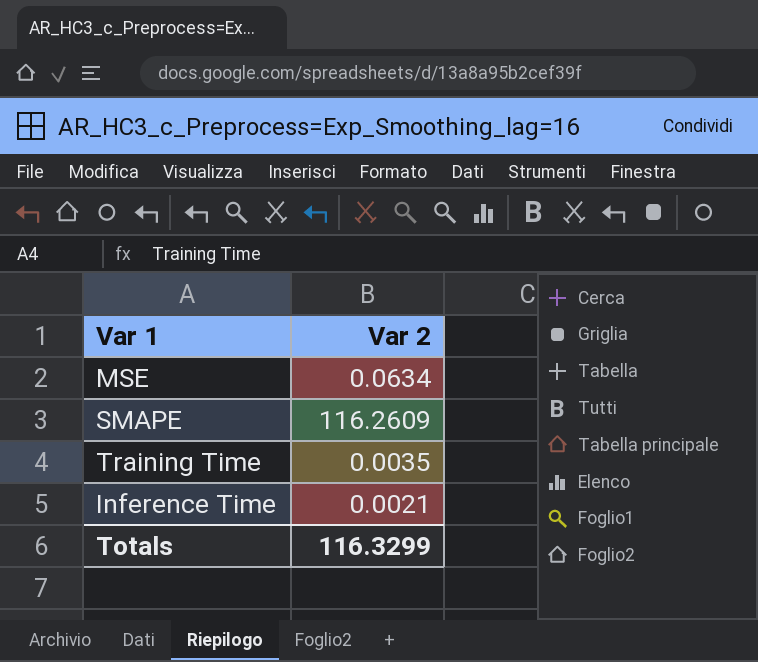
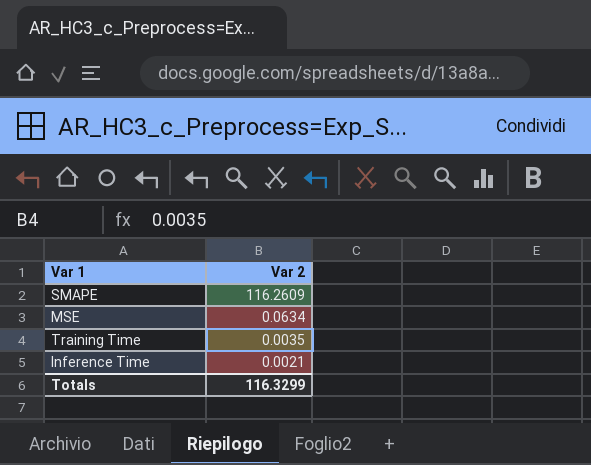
row order: none -> Var 2 descending

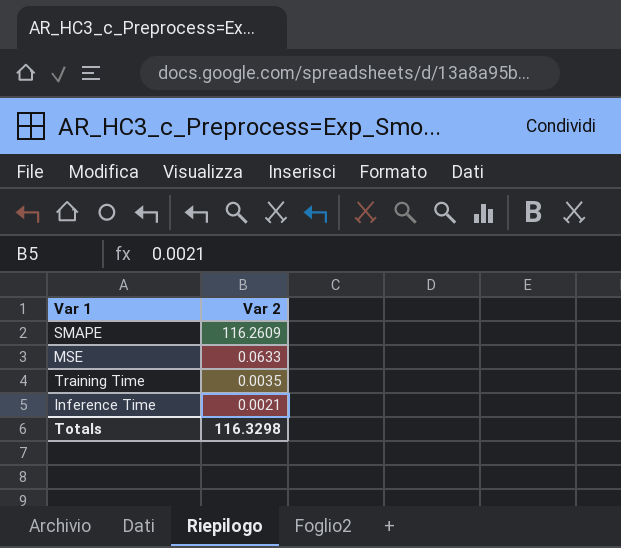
MSE | Var 2: 0.0634 -> 0.0633
Totals | Var 2: 116.3299 -> 116.3298

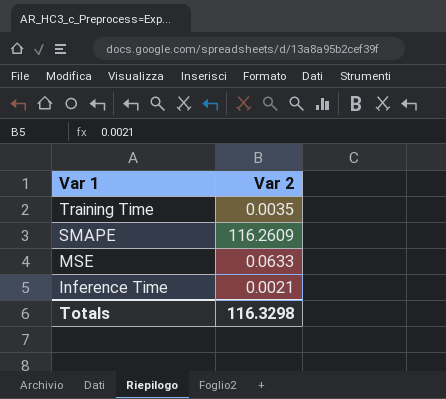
row order: Var 2 descending -> Var 1 descending

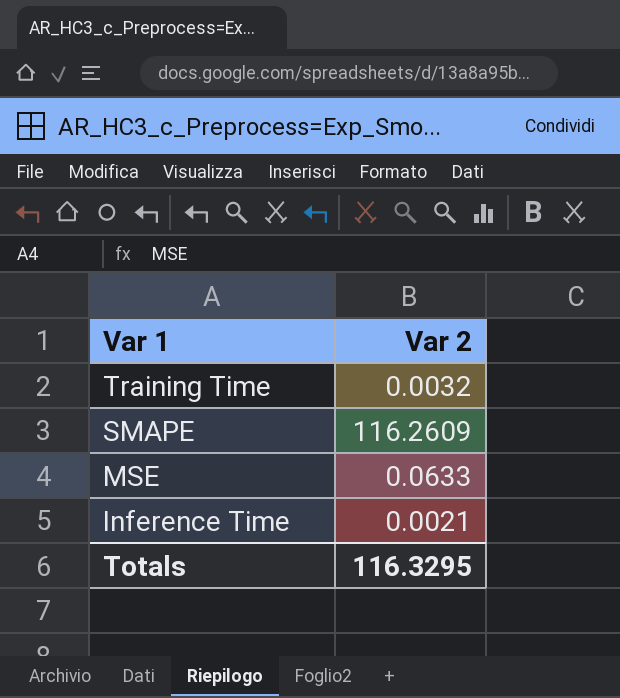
Training Time | Var 2: 0.0035 -> 0.0032
Totals | Var 2: 116.3298 -> 116.3295

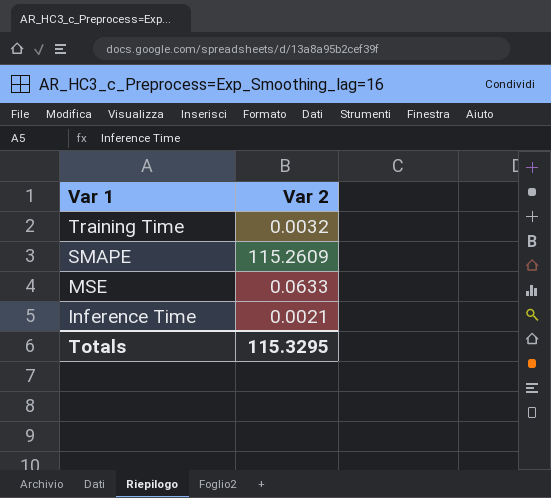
SMAPE | Var 2: 116.2609 -> 115.2609
Totals | Var 2: 116.3295 -> 115.3295

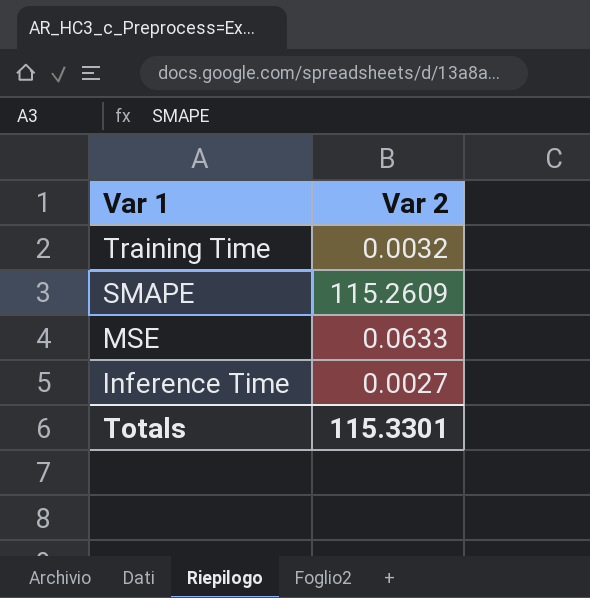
Inference Time | Var 2: 0.0021 -> 0.0027
Totals | Var 2: 115.3295 -> 115.3301

